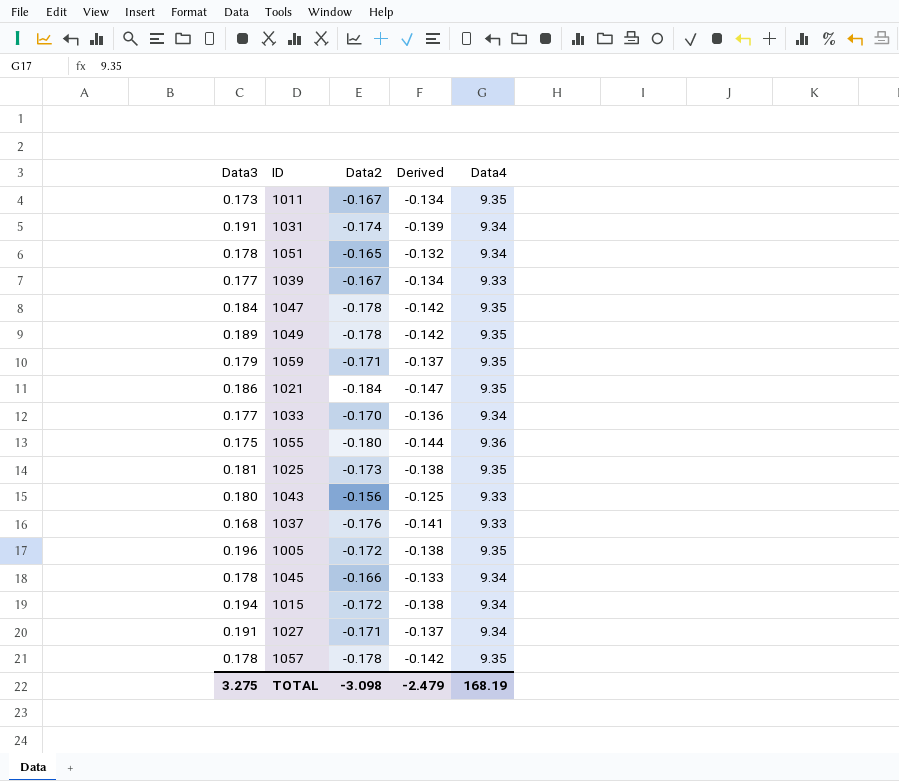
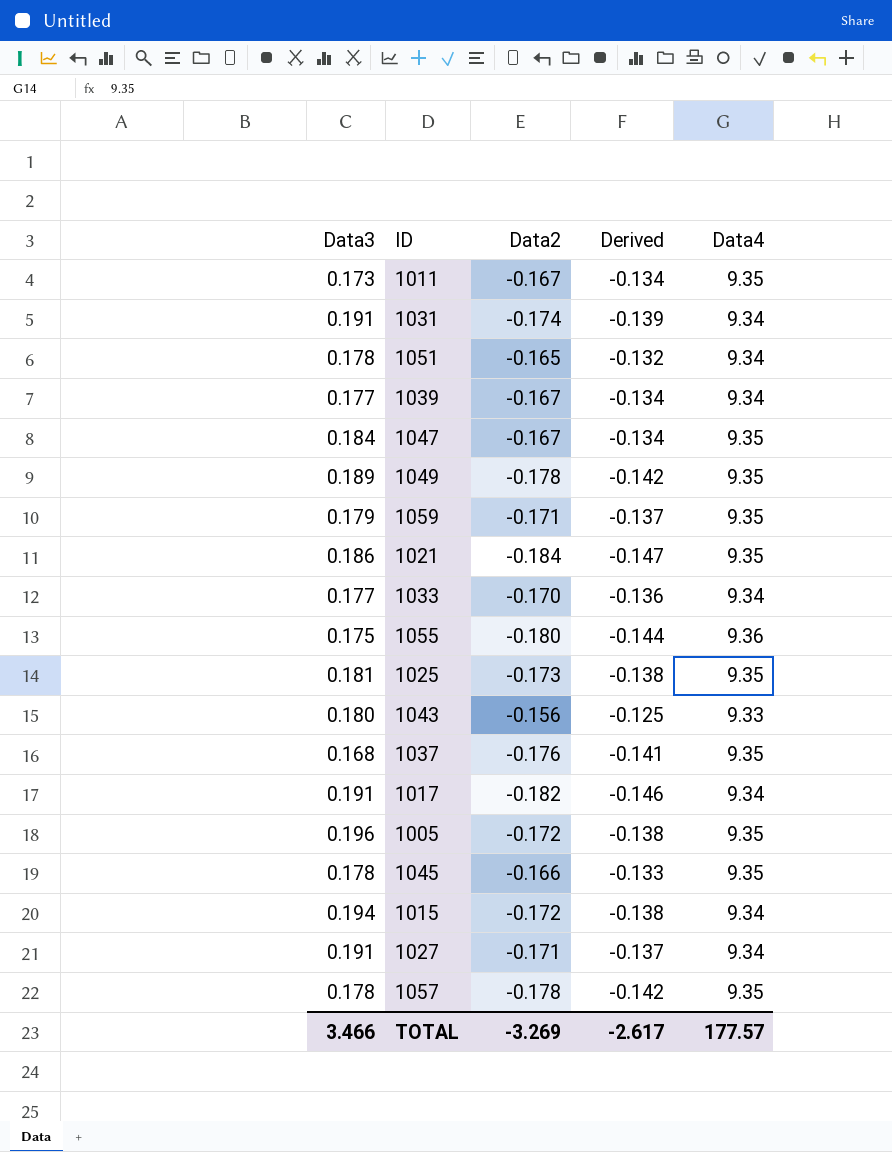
1039 | Data4: 9.33 -> 9.34
1047 | Data2: -0.178 -> -0.167
1047 | Derived: -0.142 -> -0.134
1037 | Data4: 9.33 -> 9.35
row 1017: none -> 0.191 | -0.182 | -0.146 | 9.34
1045 | Data4: 9.34 -> 9.35
TOTAL | Data3: 3.275 -> 3.466
TOTAL | Data2: -3.098 -> -3.269
TOTAL | Derived: -2.479 -> -2.617
TOTAL | Data4: 168.19 -> 177.57

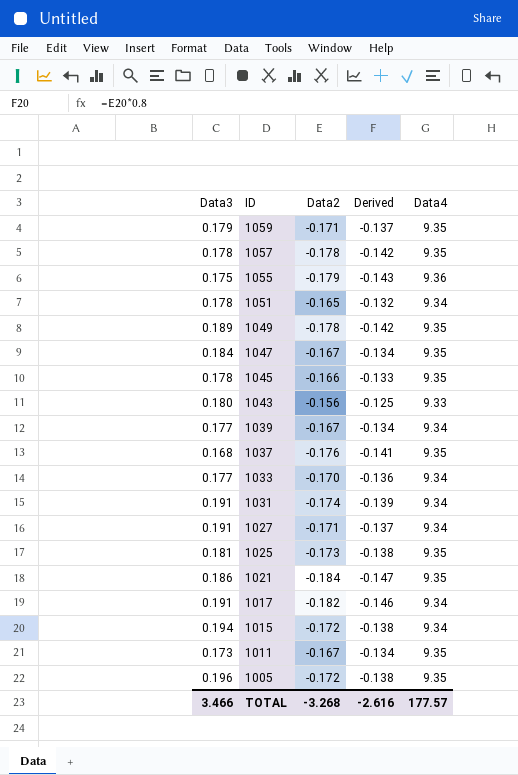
row order: none -> ID descending
1055 | Data2: -0.180 -> -0.179
1055 | Derived: -0.144 -> -0.143
TOTAL | Data2: -3.269 -> -3.268
TOTAL | Derived: -2.617 -> -2.616

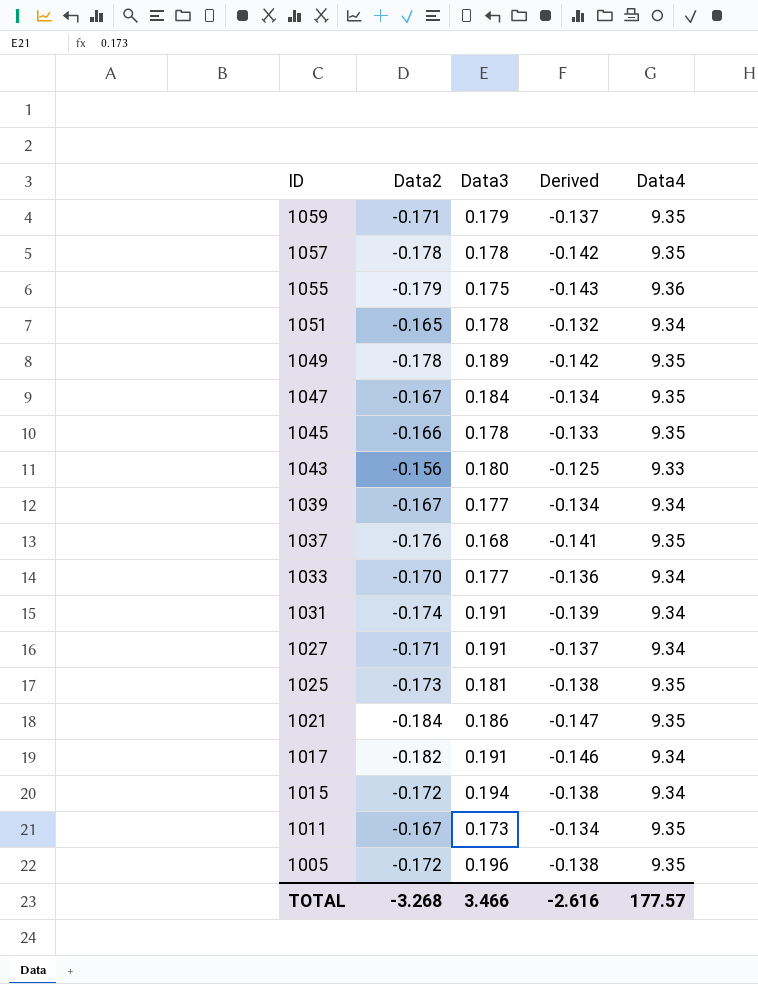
column Data3 | position: 1 -> 3

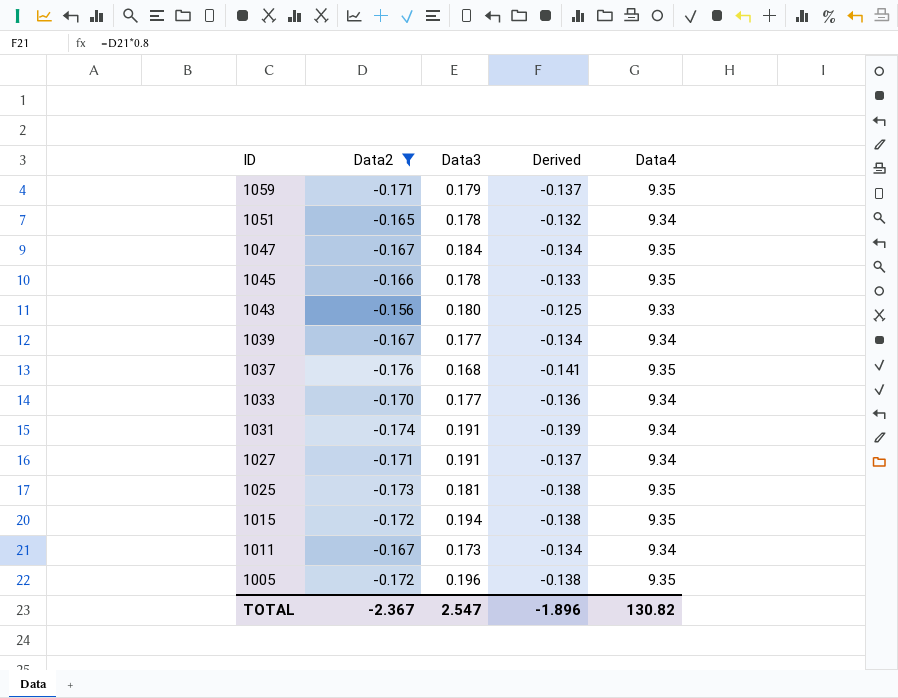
filter: none -> Data2 >= -0.176
1015 | Data4: 9.34 -> 9.35
1011 | Data4: 9.35 -> 9.34
TOTAL | Data2: -3.268 -> -2.367
TOTAL | Data3: 3.466 -> 2.547
TOTAL | Derived: -2.616 -> -1.896
TOTAL | Data4: 177.57 -> 130.82

